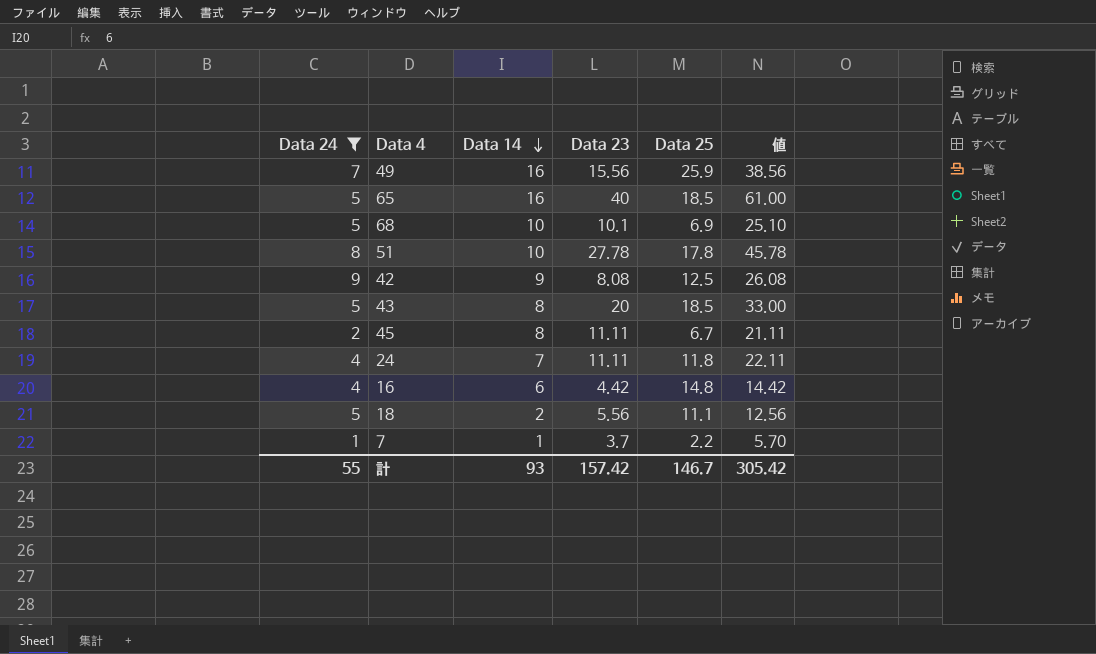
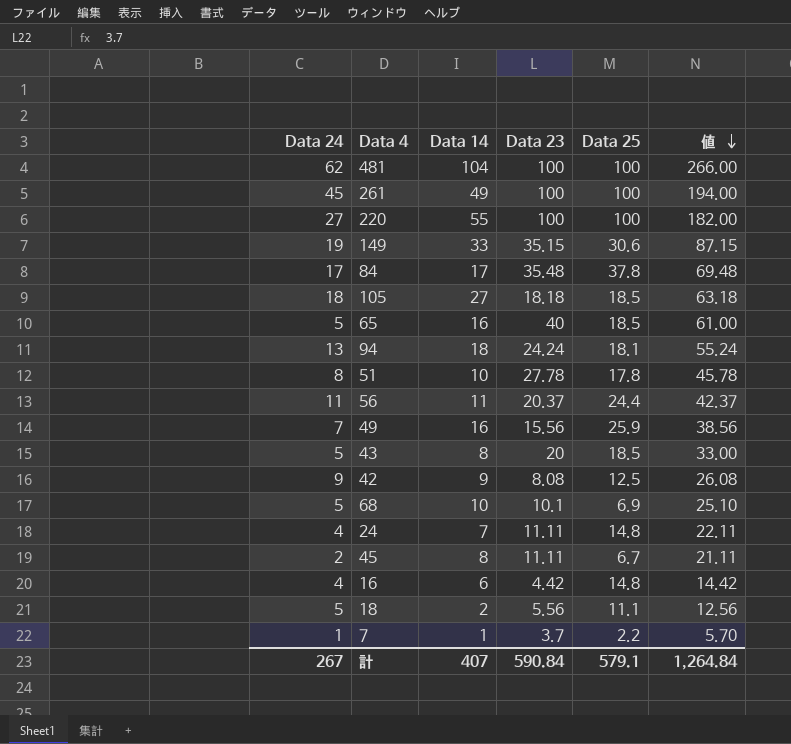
filter: Data 24 <= 9 -> none
row order: Data 14 descending -> 値 descending
24 | Data 25: 11.8 -> 14.8
計 | Data 24: 55 -> 267
計 | Data 14: 93 -> 407
計 | Data 23: 157.42 -> 590.84
計 | Data 25: 146.7 -> 579.1
計 | 値: 305.42 -> 1,264.84

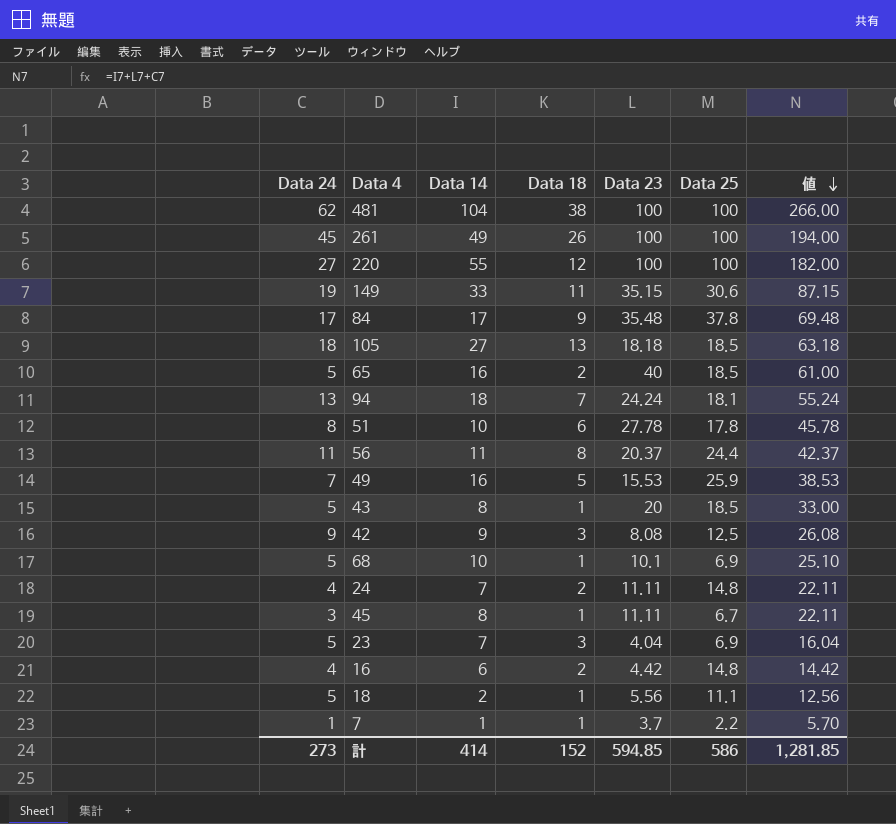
column Data 18 | position: none -> 4
49 | Data 23: 15.56 -> 15.53
49 | 値: 38.56 -> 38.53
45 | Data 24: 2 -> 3
45 | 値: 21.11 -> 22.11
row 23: none -> 5 | 7 | 3 | 4.04 | 6.9 | 16.04
計 | Data 24: 267 -> 273
計 | Data 14: 407 -> 414
計 | Data 23: 590.84 -> 594.85
計 | Data 25: 579.1 -> 586
計 | 値: 1,264.84 -> 1,281.85

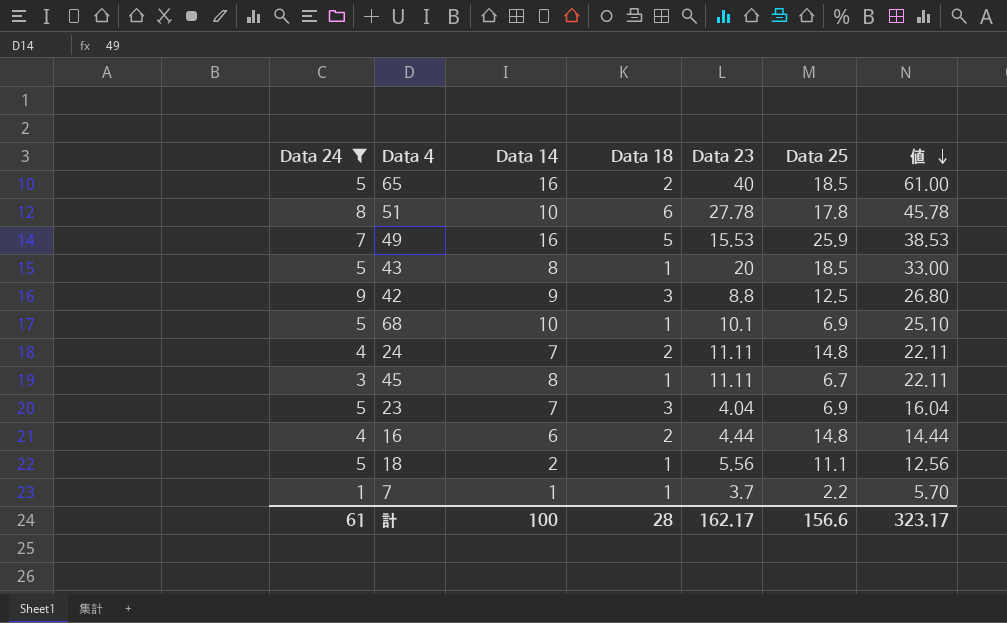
filter: none -> Data 24 <= 9
42 | Data 23: 8.08 -> 8.8
42 | 値: 26.08 -> 26.80
16 | Data 23: 4.42 -> 4.44
16 | 値: 14.42 -> 14.44
計 | Data 24: 273 -> 61
計 | Data 14: 414 -> 100
計 | Data 18: 152 -> 28
計 | Data 23: 594.85 -> 162.17
計 | Data 25: 586 -> 156.6
計 | 値: 1,281.85 -> 323.17

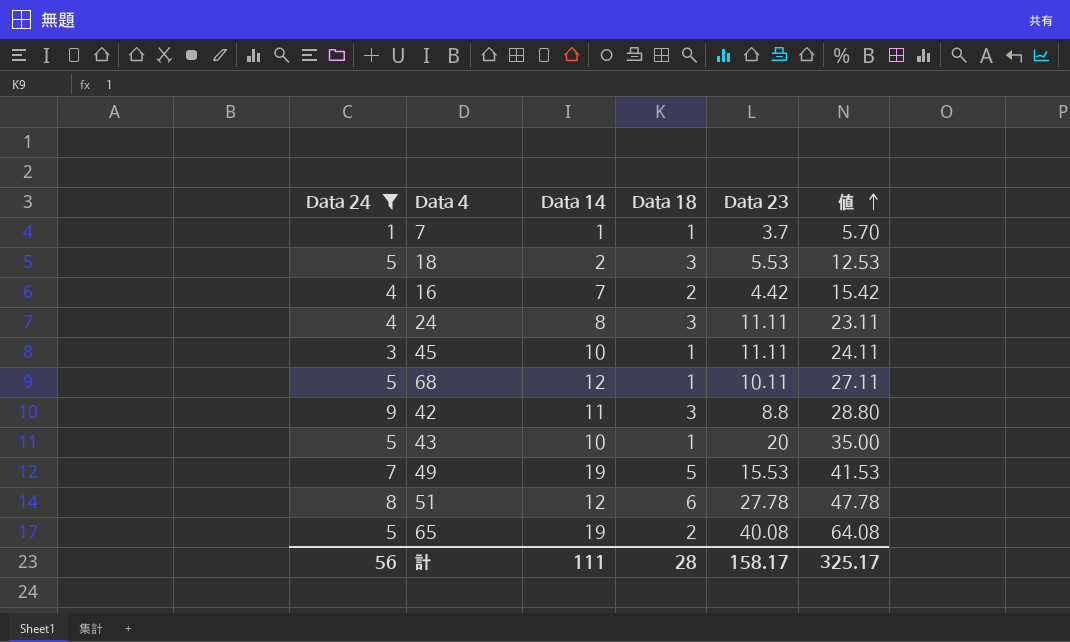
row order: 値 descending -> 値 ascending
column Data 25 | position: 6 -> none
row 23: 5 | 7 | 3 | 4.04 | 6.9 | 16.04 -> none
18 | Data 18: 1 -> 3
18 | Data 23: 5.56 -> 5.53
18 | 値: 12.56 -> 12.53
16 | Data 14: 6 -> 7
16 | Data 23: 4.44 -> 4.42
16 | 値: 14.44 -> 15.42
24 | Data 14: 7 -> 8
24 | Data 18: 2 -> 3
24 | 値: 22.11 -> 23.11
45 | Data 14: 8 -> 10
45 | 値: 22.11 -> 24.11
68 | Data 14: 10 -> 12
68 | Data 23: 10.1 -> 10.11
68 | 値: 25.10 -> 27.11
42 | Data 14: 9 -> 11
42 | 値: 26.80 -> 28.80
43 | Data 14: 8 -> 10
43 | 値: 33.00 -> 35.00
49 | Data 14: 16 -> 19
49 | 値: 38.53 -> 41.53
51 | Data 14: 10 -> 12
51 | 値: 45.78 -> 47.78
65 | Data 14: 16 -> 19
65 | Data 23: 40 -> 40.08
65 | 値: 61.00 -> 64.08
計 | Data 24: 61 -> 56
計 | Data 14: 100 -> 111
計 | Data 23: 162.17 -> 158.17
計 | 値: 323.17 -> 325.17

